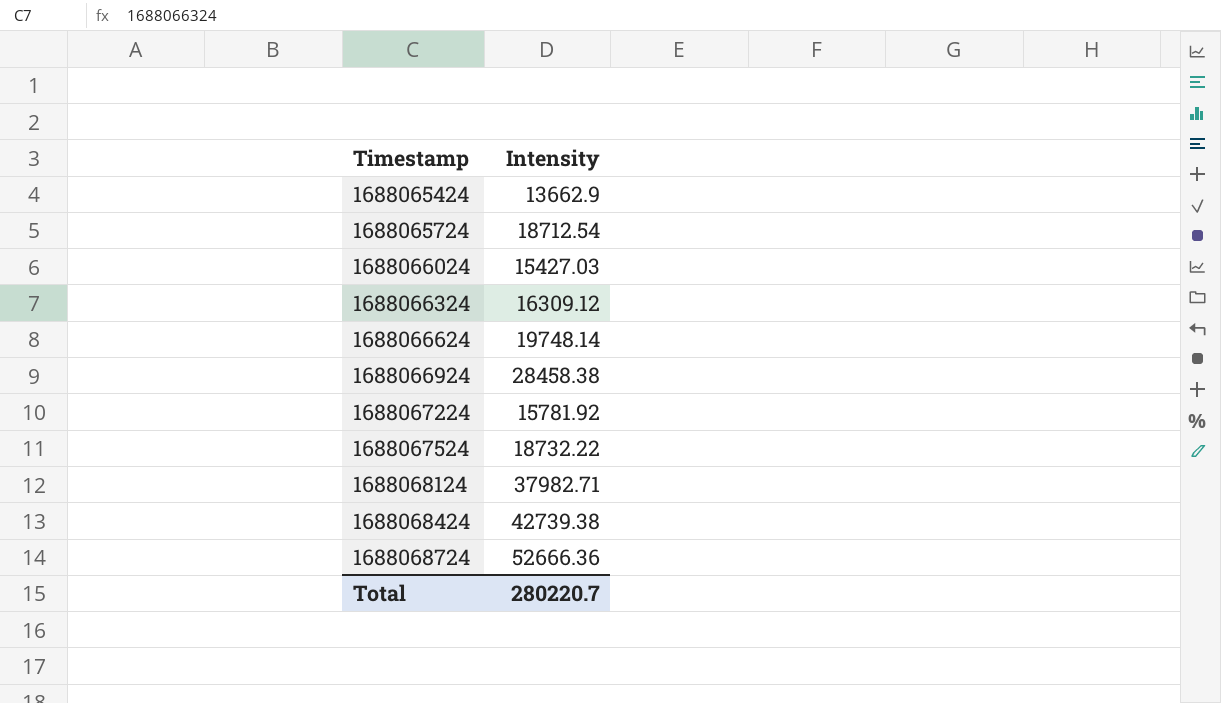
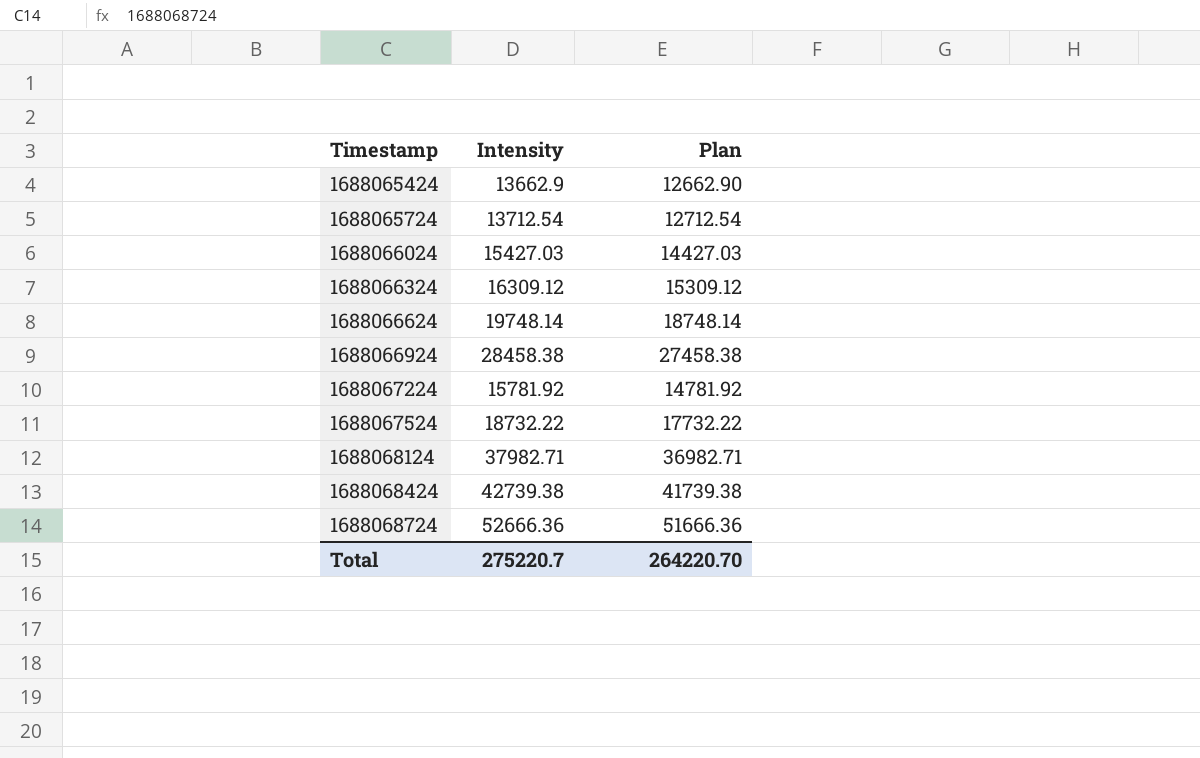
column Plan | formula: none -> [Intensity] - 1000
1688065724 | Intensity: 18712.54 -> 13712.54
Total | Intensity: 280220.7 -> 275220.7

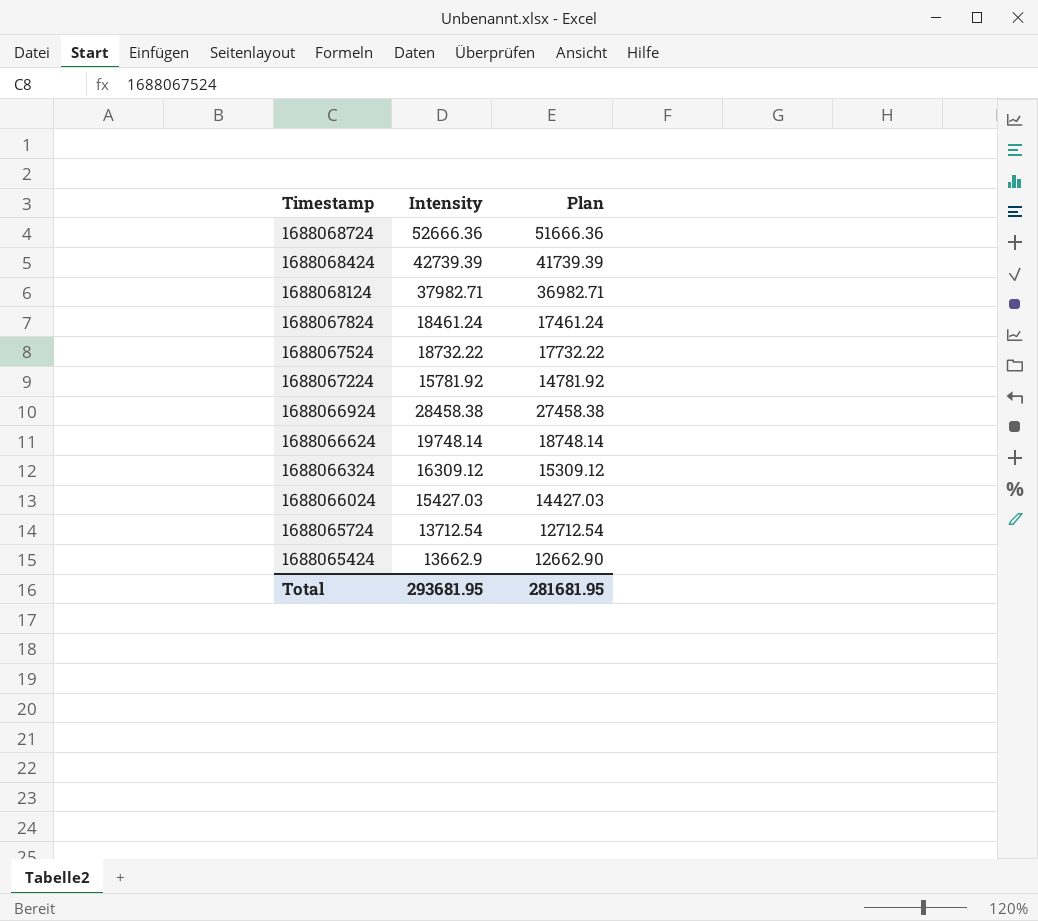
row order: Timestamp ascending -> Timestamp descending
1688068424 | Intensity: 42739.38 -> 42739.39
1688068424 | Plan: 41739.38 -> 41739.39
row 1688067824: none -> 18461.24 | 17461.24
Total | Intensity: 275220.7 -> 293681.95
Total | Plan: 264220.70 -> 281681.95

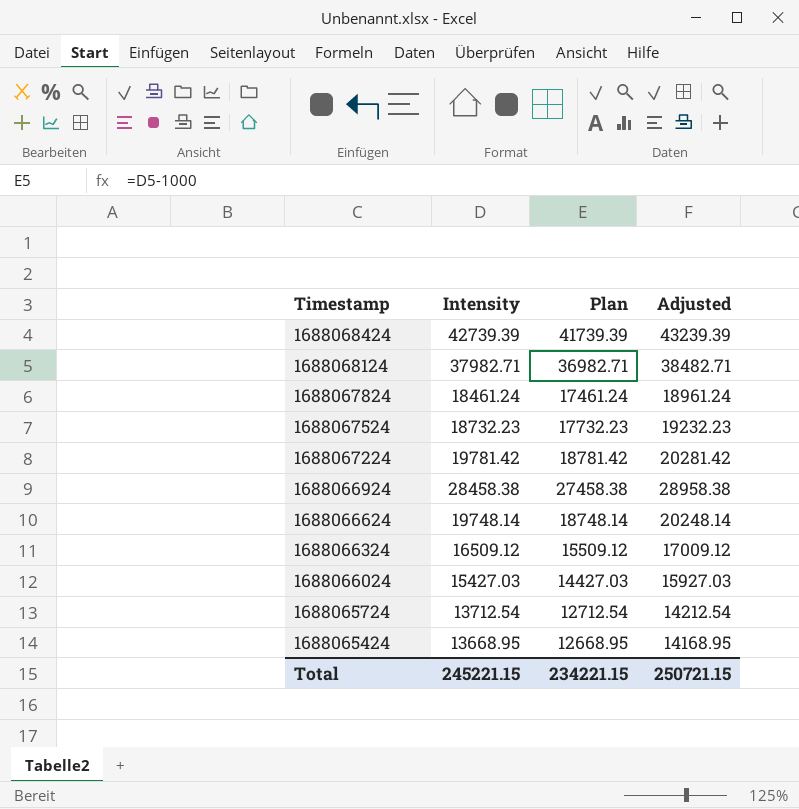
column Adjusted | formula: none -> [Intensity] + 500
row 1688068724: 52666.36 | 51666.36 -> none
1688067524 | Intensity: 18732.22 -> 18732.23
1688067524 | Plan: 17732.22 -> 17732.23
1688067224 | Intensity: 15781.92 -> 19781.42
1688067224 | Plan: 14781.92 -> 18781.42
1688066324 | Intensity: 16309.12 -> 16509.12
1688066324 | Plan: 15309.12 -> 15509.12
1688065424 | Intensity: 13662.9 -> 13668.95
1688065424 | Plan: 12662.90 -> 12668.95
Total | Intensity: 293681.95 -> 245221.15
Total | Plan: 281681.95 -> 234221.15

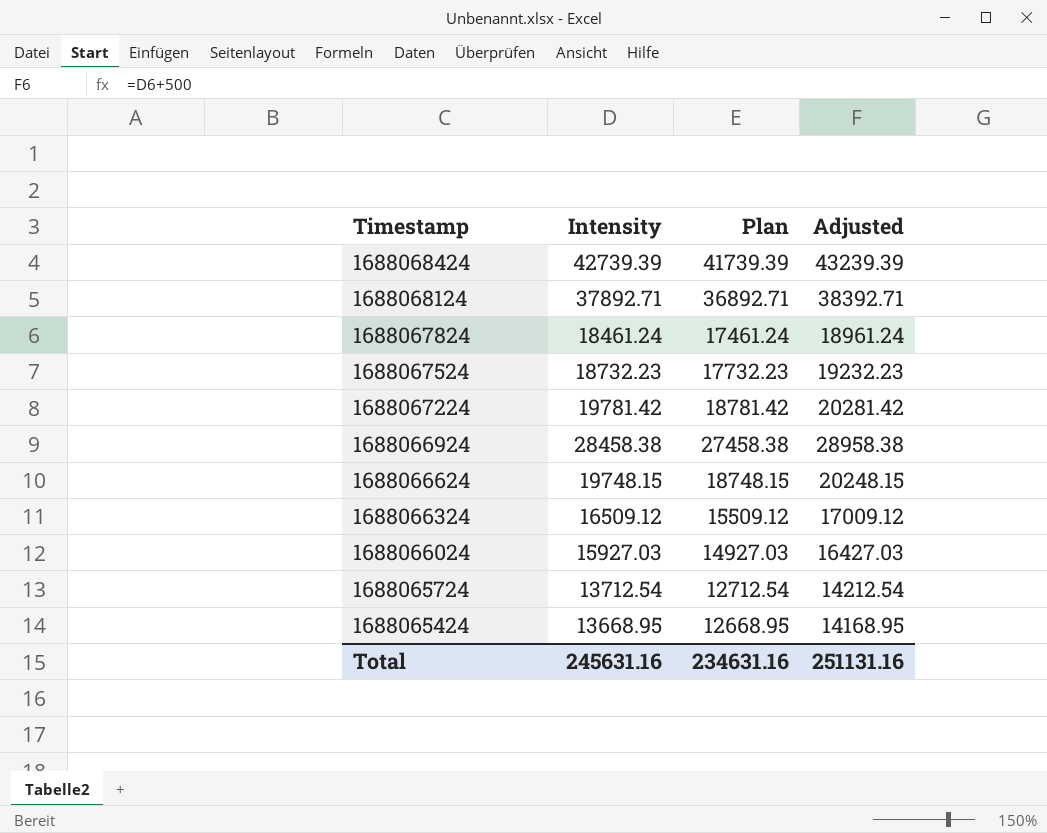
1688068124 | Intensity: 37982.71 -> 37892.71
1688068124 | Plan: 36982.71 -> 36892.71
1688068124 | Adjusted: 38482.71 -> 38392.71
1688066624 | Intensity: 19748.14 -> 19748.15
1688066624 | Plan: 18748.14 -> 18748.15
1688066624 | Adjusted: 20248.14 -> 20248.15
1688066024 | Intensity: 15427.03 -> 15927.03
1688066024 | Plan: 14427.03 -> 14927.03
1688066024 | Adjusted: 15927.03 -> 16427.03
Total | Intensity: 245221.15 -> 245631.16
Total | Plan: 234221.15 -> 234631.16
Total | Adjusted: 250721.15 -> 251131.16

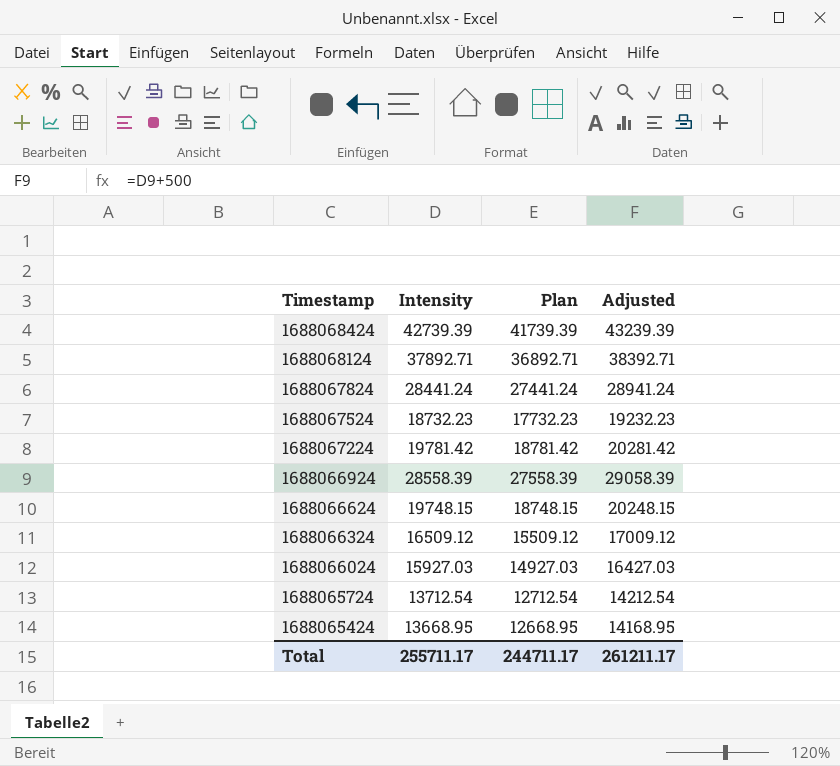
1688067824 | Intensity: 18461.24 -> 28441.24
1688067824 | Plan: 17461.24 -> 27441.24
1688067824 | Adjusted: 18961.24 -> 28941.24
1688066924 | Intensity: 28458.38 -> 28558.39
1688066924 | Plan: 27458.38 -> 27558.39
1688066924 | Adjusted: 28958.38 -> 29058.39
Total | Intensity: 245631.16 -> 255711.17
Total | Plan: 234631.16 -> 244711.17
Total | Adjusted: 251131.16 -> 261211.17

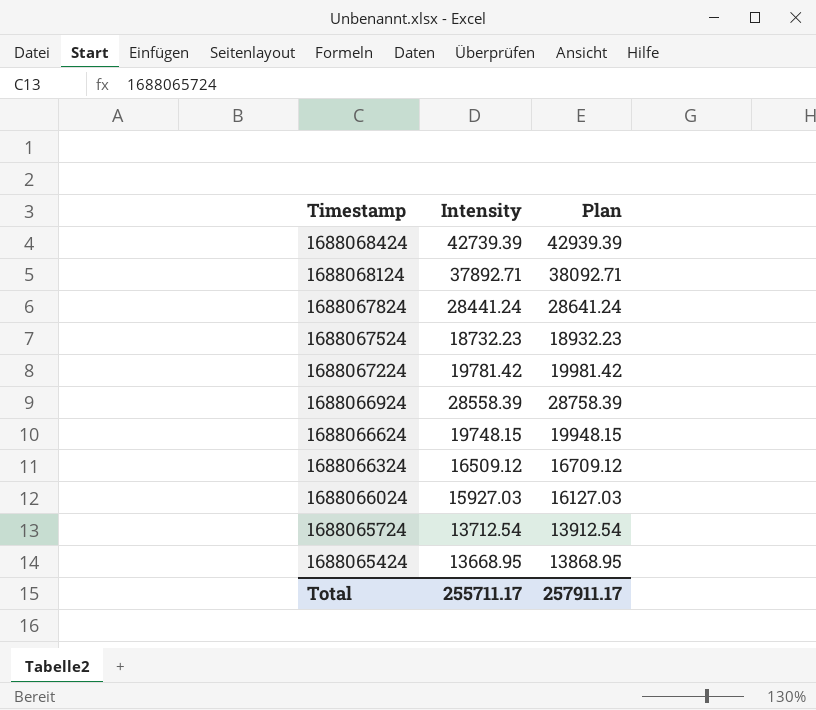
column Adjusted | formula: [Intensity] + 500 -> none
column Plan | formula: [Intensity] - 1000 -> [Intensity] + 200
Total | Plan: 244711.17 -> 257911.17

